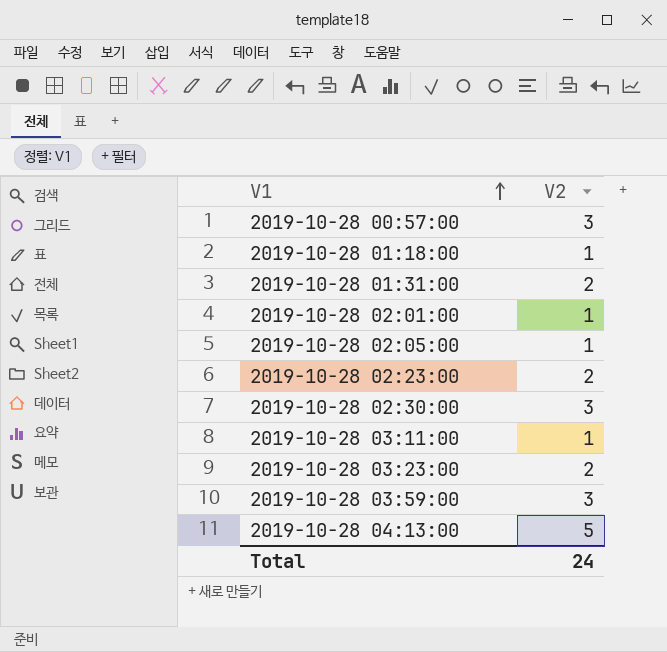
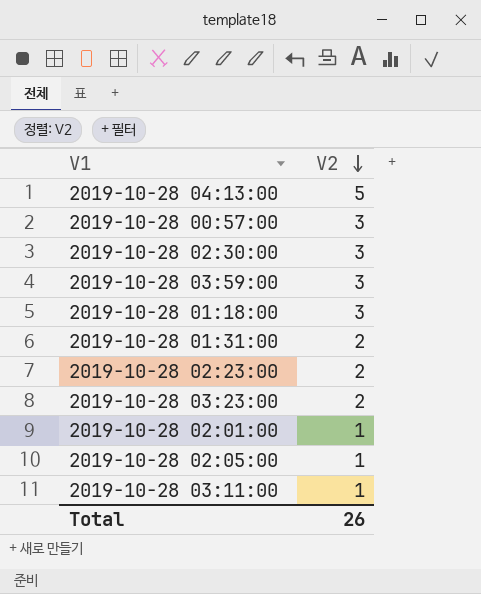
row order: V1 ascending -> V2 descending
2019-10-28 01:18:00 | V2: 1 -> 3
Total | V2: 24 -> 26

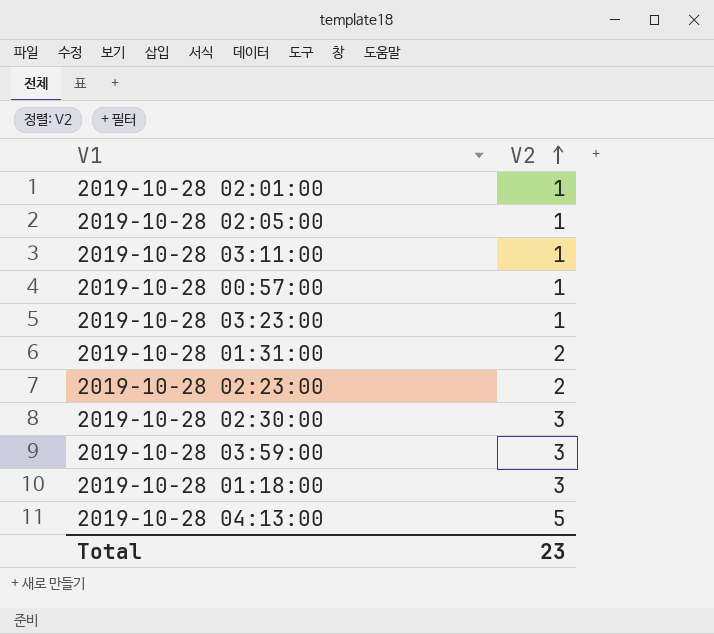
row order: V2 descending -> V2 ascending
2019-10-28 00:57:00 | V2: 3 -> 1
2019-10-28 03:23:00 | V2: 2 -> 1
Total | V2: 26 -> 23

